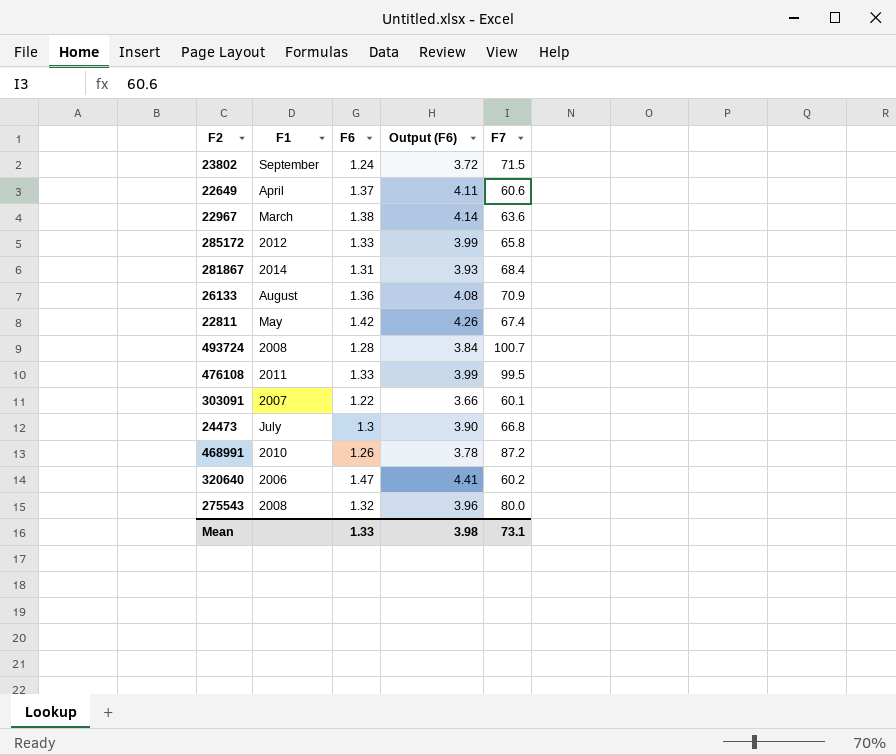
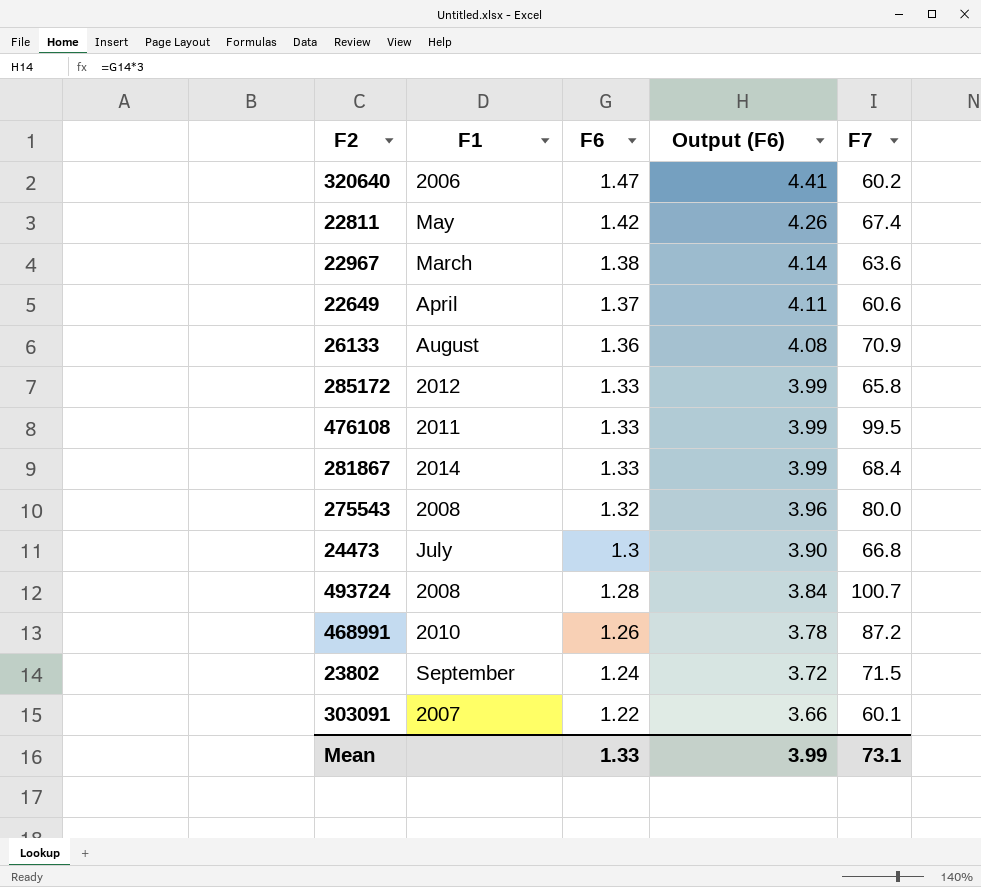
row order: none -> F6 descending
281867 | F6: 1.31 -> 1.33
281867 | Output (F6): 3.93 -> 3.99
Mean | Output (F6): 3.98 -> 3.99

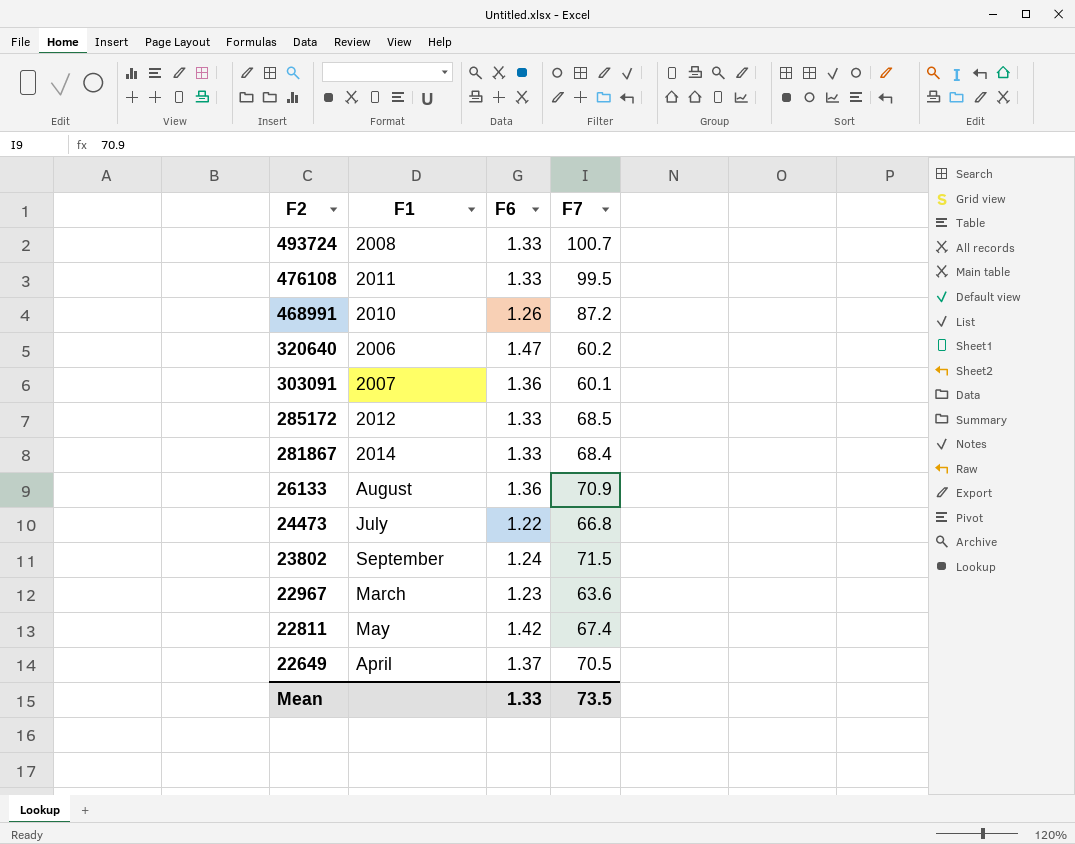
row order: F6 descending -> F2 descending
column Output (F6) | formula: [F6] * 3 -> none
row 275543: 2008 | 1.32 | 3.96 | 80.0 -> none
493724 | F6: 1.28 -> 1.33
303091 | F6: 1.22 -> 1.36
285172 | F7: 65.8 -> 68.5
24473 | F6: 1.3 -> 1.22
22967 | F6: 1.38 -> 1.23
22649 | F7: 60.6 -> 70.5
Mean | F7: 73.1 -> 73.5

